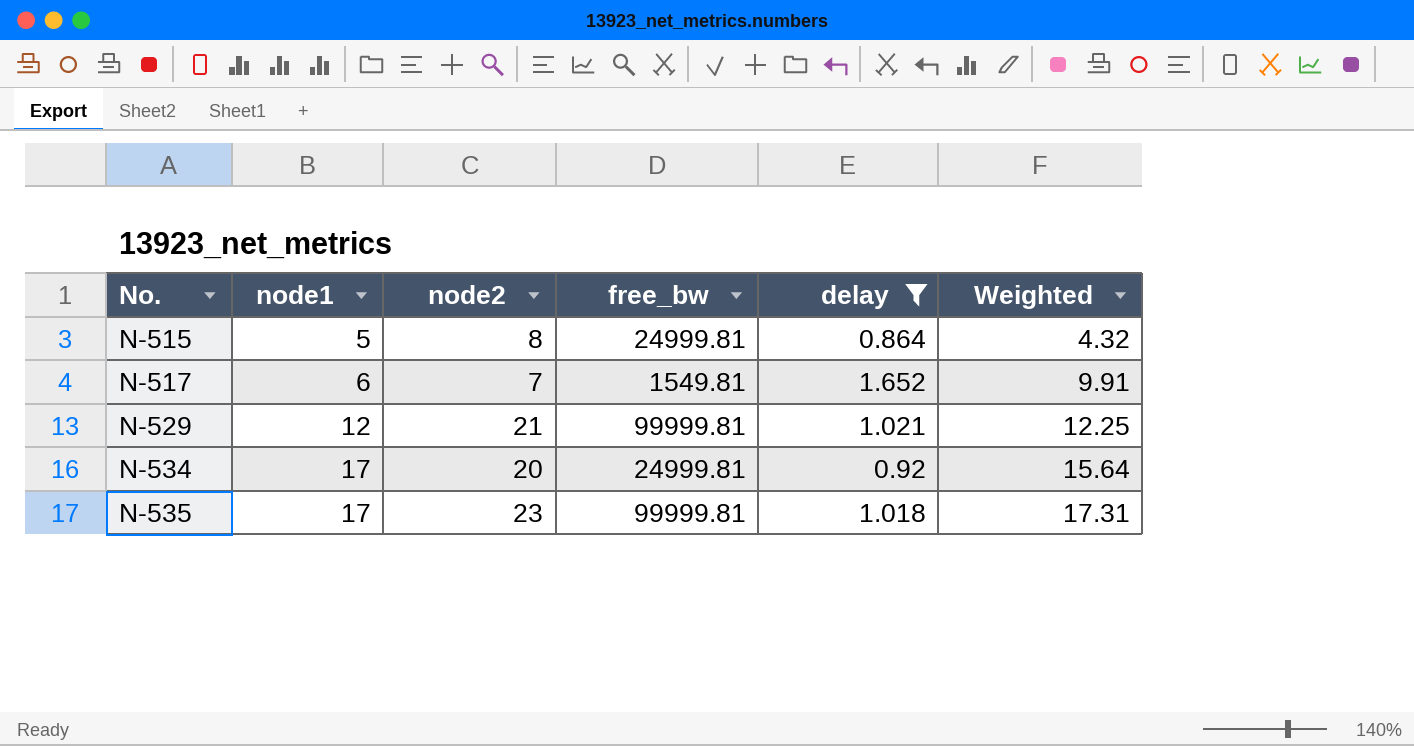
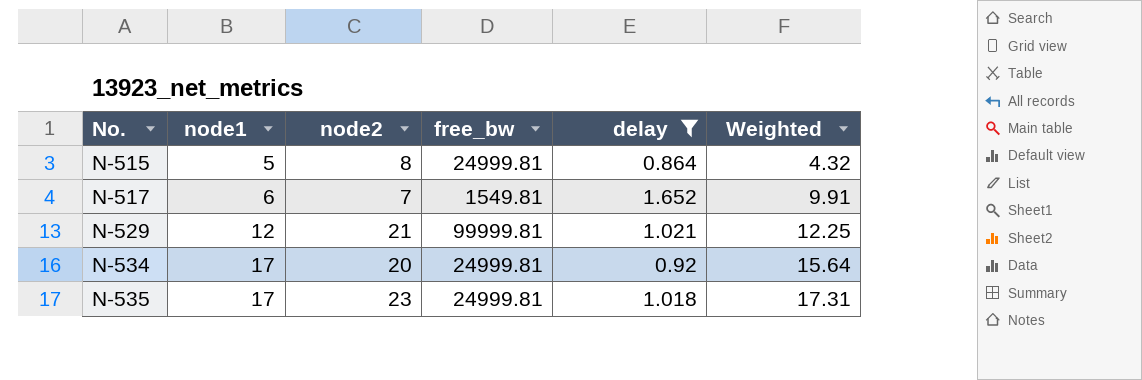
N-535 | free_bw: 99999.81 -> 24999.81

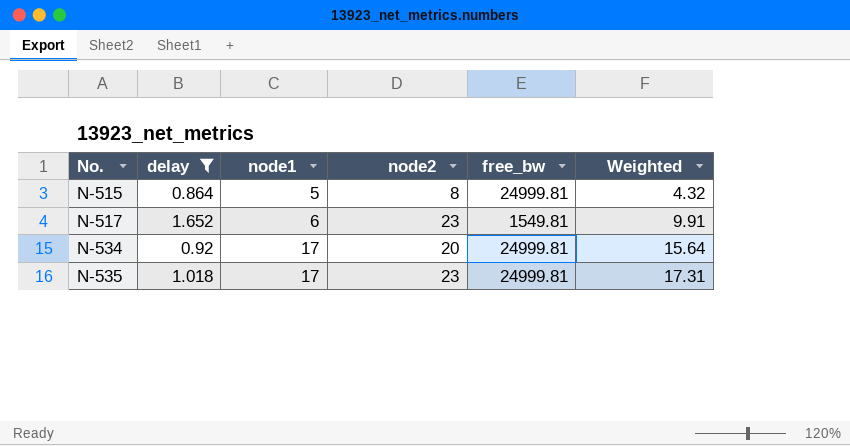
column delay | position: 5 -> 2
row N-529: 12 | 21 | 99999.81 | 1.021 | 12.25 -> none
N-517 | node2: 7 -> 23

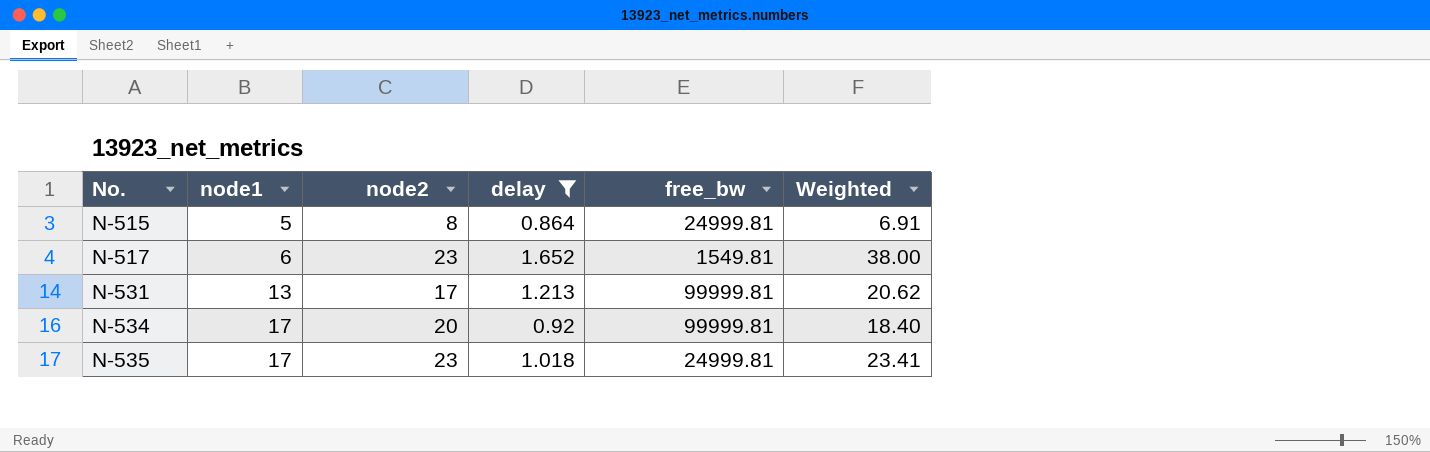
column delay | position: 2 -> 4
column Weighted | formula: [delay] * [node1] -> [node2] * [delay]
row N-531: none -> 13 | 17 | 1.213 | 99999.81 | 20.62
N-534 | free_bw: 24999.81 -> 99999.81

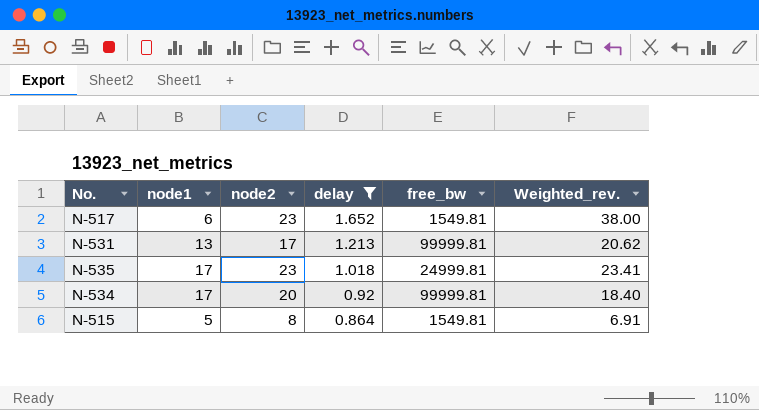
row order: No. ascending -> delay descending
column name: Weighted -> Weighted_rev.
N-515 | free_bw: 24999.81 -> 1549.81

